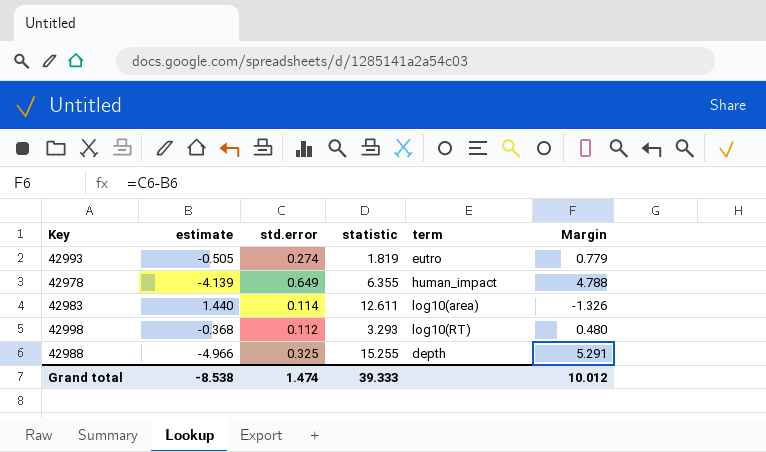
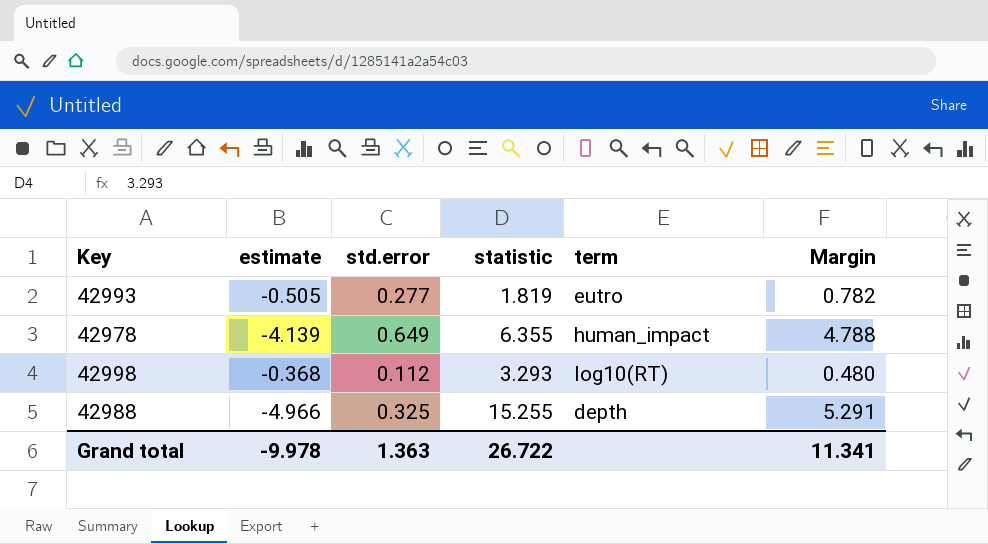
row 42983: 1.440 | 0.114 | 12.611 | log10(area) | -1.326 -> none
42993 | std.error: 0.274 -> 0.277
42993 | Margin: 0.779 -> 0.782
Grand total | estimate: -8.538 -> -9.978
Grand total | std.error: 1.474 -> 1.363
Grand total | statistic: 39.333 -> 26.722
Grand total | Margin: 10.012 -> 11.341

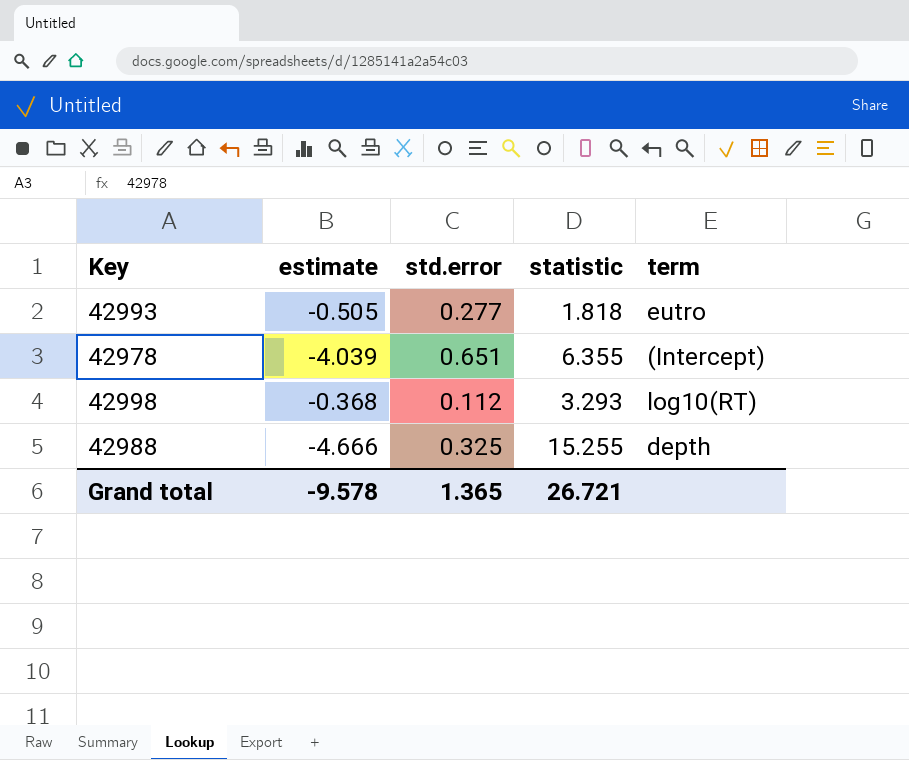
column Margin | formula: [std.error] - [estimate] -> none
42993 | statistic: 1.819 -> 1.818
42978 | estimate: -4.139 -> -4.039
42978 | std.error: 0.649 -> 0.651
42978 | term: human_impact -> (Intercept)
42988 | estimate: -4.966 -> -4.666
Grand total | estimate: -9.978 -> -9.578
Grand total | std.error: 1.363 -> 1.365
Grand total | statistic: 26.722 -> 26.721

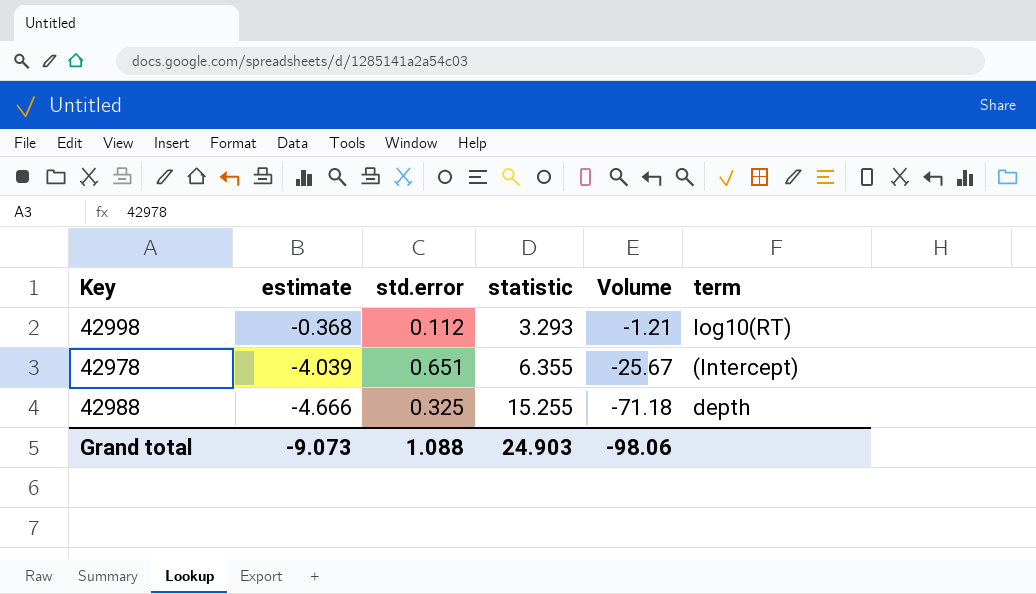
row order: none -> estimate descending
column Volume | formula: none -> [estimate] * [statistic]
row 42993: -0.505 | 0.277 | 1.818 | eutro -> none
Grand total | estimate: -9.578 -> -9.073
Grand total | std.error: 1.365 -> 1.088
Grand total | statistic: 26.721 -> 24.903

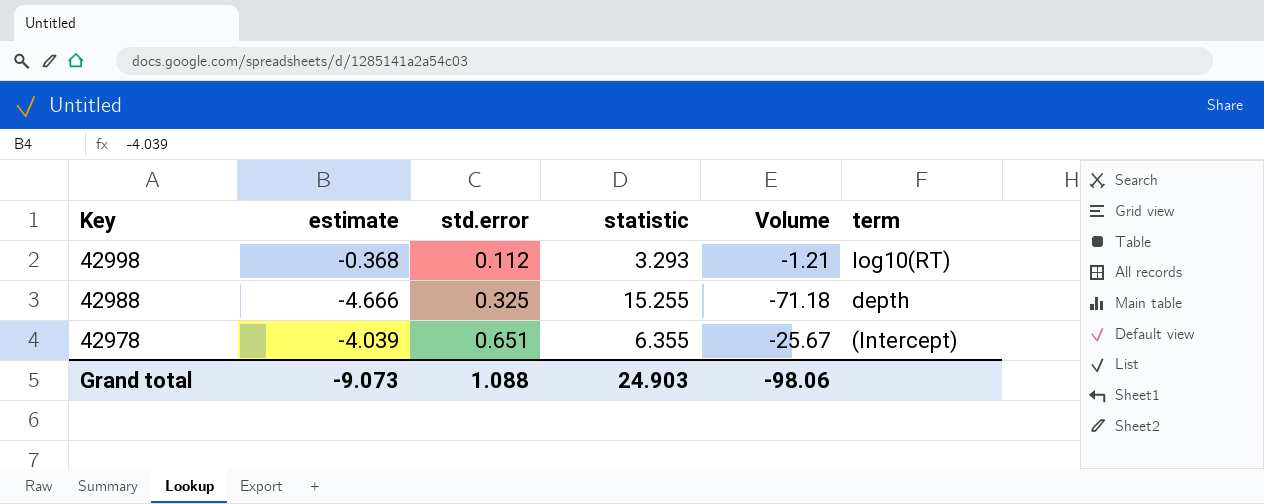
row order: estimate descending -> Key descending

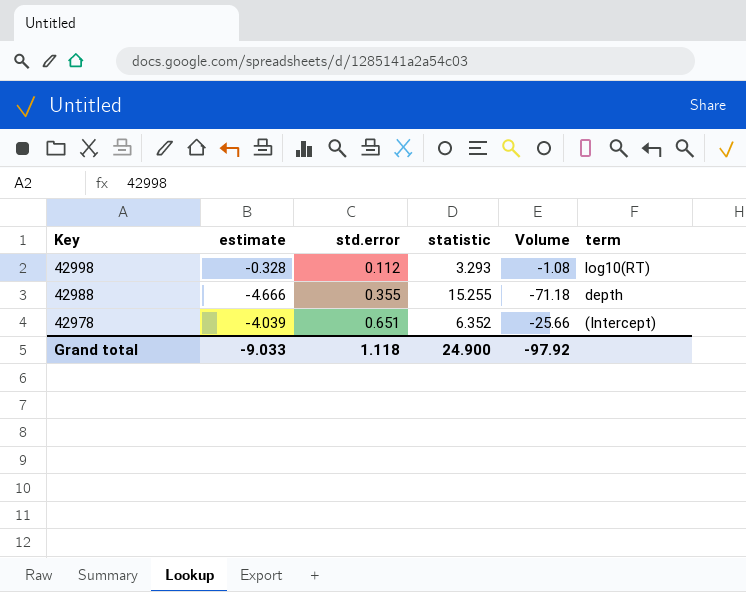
42998 | estimate: -0.368 -> -0.328
42998 | Volume: -1.21 -> -1.08
42988 | std.error: 0.325 -> 0.355
42978 | statistic: 6.355 -> 6.352
42978 | Volume: -25.67 -> -25.66
Grand total | estimate: -9.073 -> -9.033
Grand total | std.error: 1.088 -> 1.118
Grand total | statistic: 24.903 -> 24.900
Grand total | Volume: -98.06 -> -97.92

